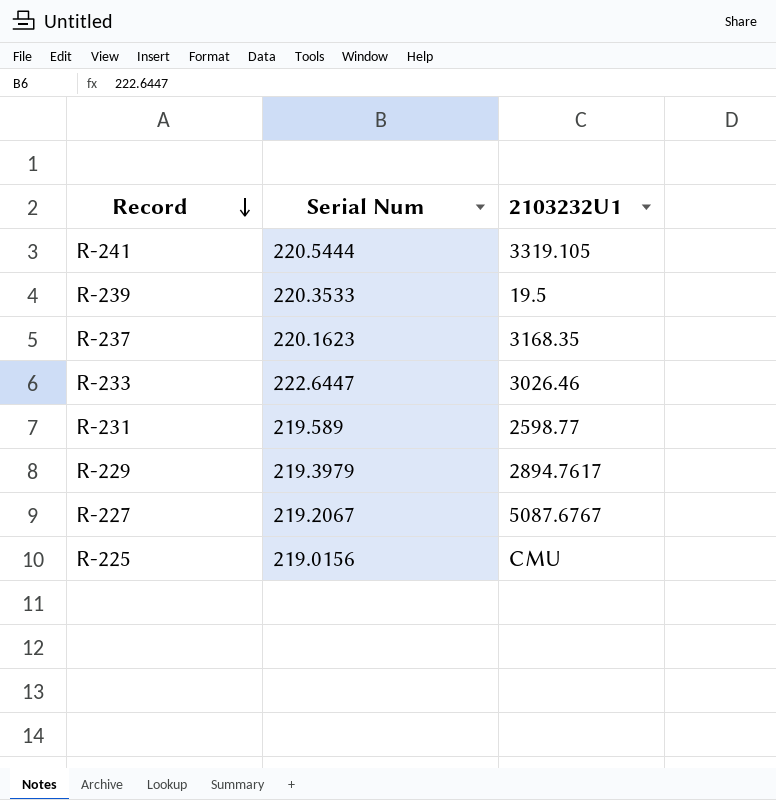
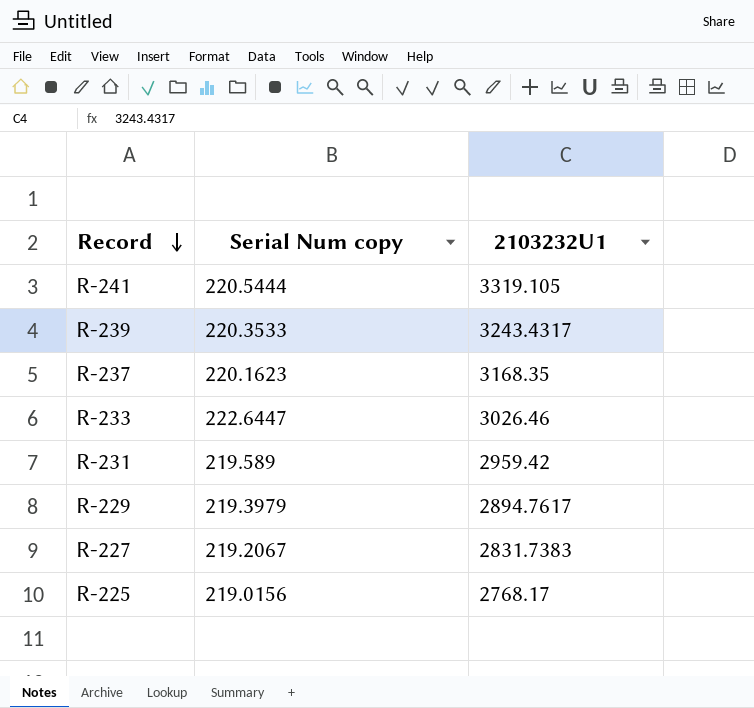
column name: Serial Num -> Serial Num copy
R-239 | 2103232U1: 19.5 -> 3243.4317
R-231 | 2103232U1: 2598.77 -> 2959.42
R-227 | 2103232U1: 5087.6767 -> 2831.7383
R-225 | 2103232U1: CMU -> 2768.17

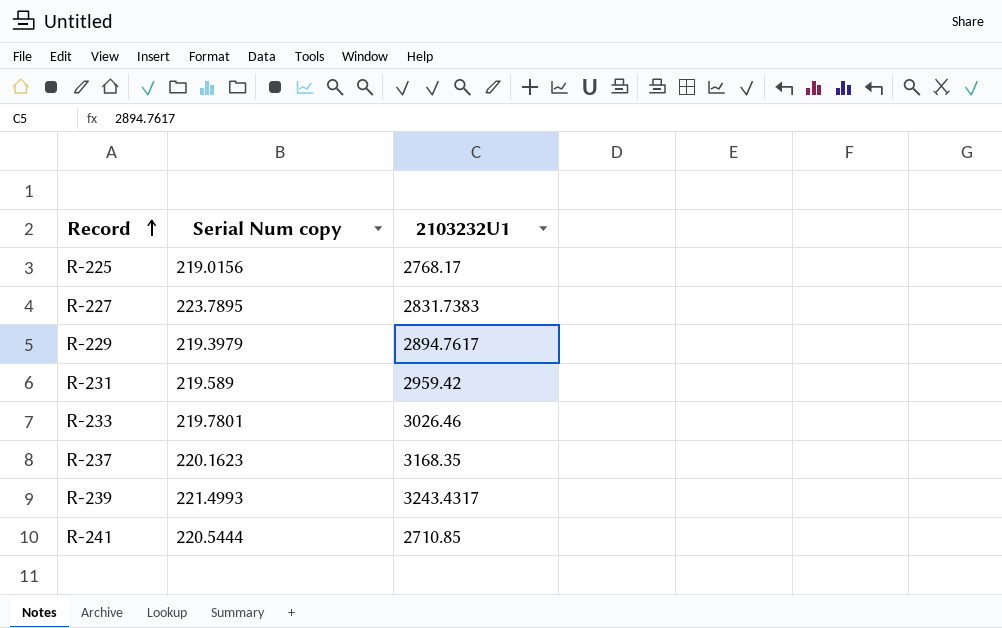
row order: Record descending -> Record ascending
R-227 | Serial Num copy: 219.2067 -> 223.7895
R-233 | Serial Num copy: 222.6447 -> 219.7801
R-239 | Serial Num copy: 220.3533 -> 221.4993
R-241 | 2103232U1: 3319.105 -> 2710.85

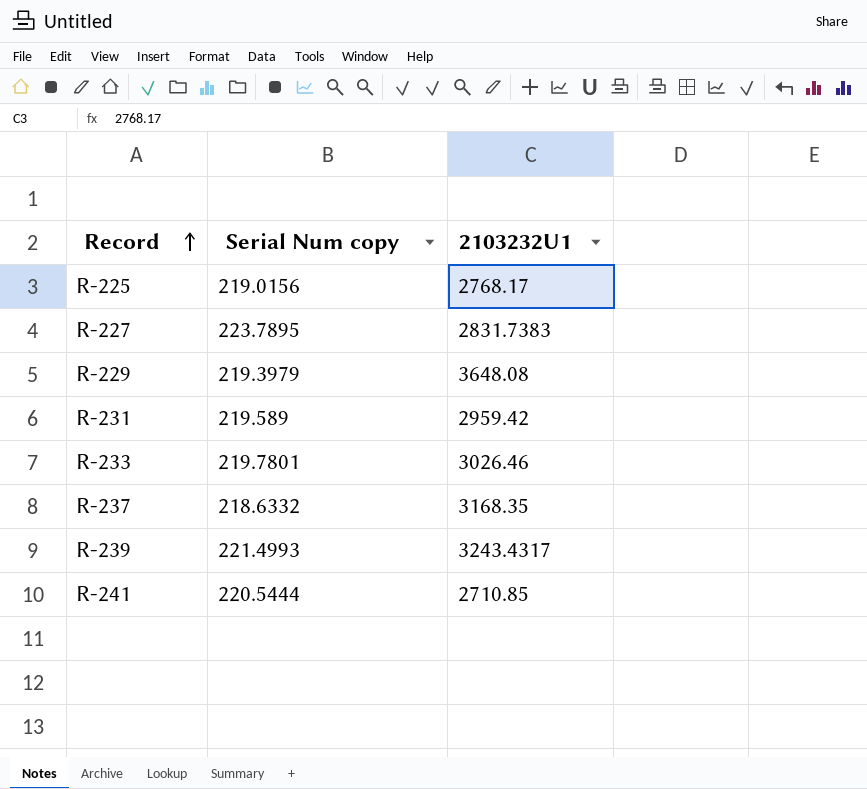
R-229 | 2103232U1: 2894.7617 -> 3648.08
R-237 | Serial Num copy: 220.1623 -> 218.6332

